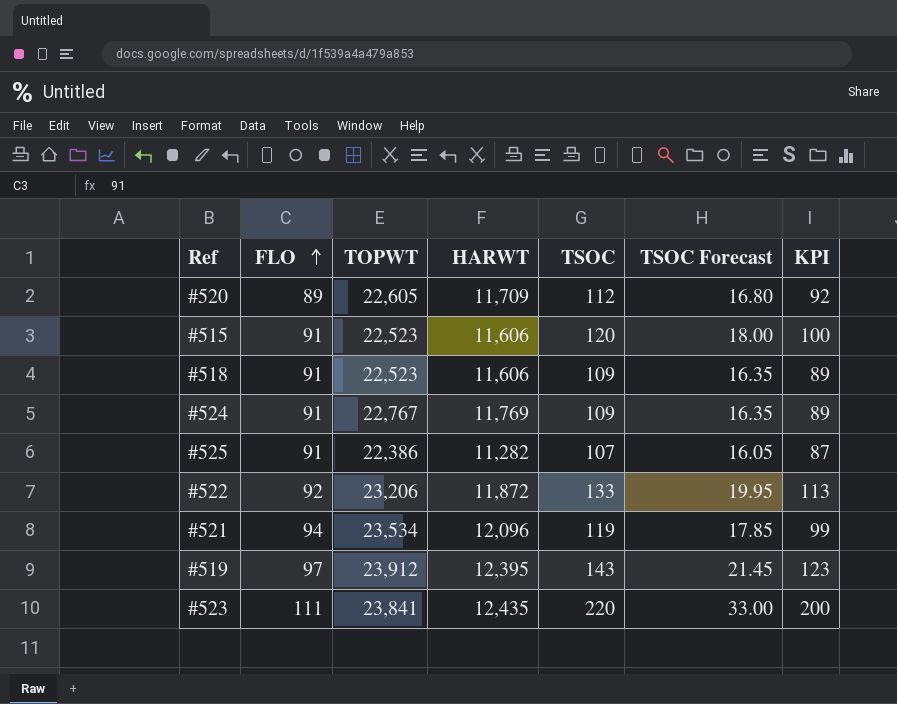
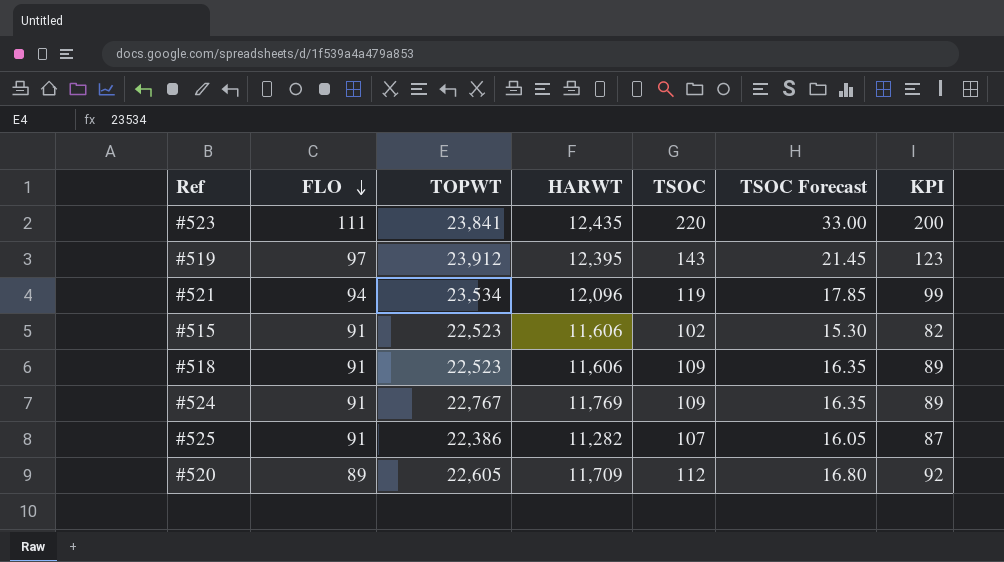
row order: FLO ascending -> FLO descending
row #522: 92 | 23,206 | 11,872 | 133 | 19.95 | 113 -> none
#515 | TSOC: 120 -> 102
#515 | TSOC Forecast: 18.00 -> 15.30
#515 | KPI: 100 -> 82

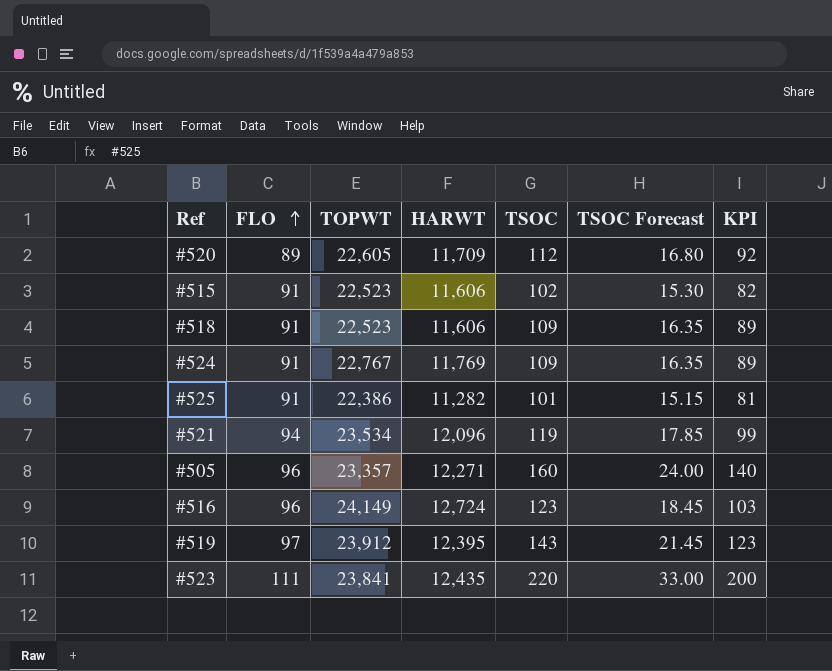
row order: FLO descending -> FLO ascending
#525 | TSOC: 107 -> 101
#525 | TSOC Forecast: 16.05 -> 15.15
#525 | KPI: 87 -> 81
row #505: none -> 96 | 23,357 | 12,271 | 160 | 24.00 | 140
row #516: none -> 96 | 24,149 | 12,724 | 123 | 18.45 | 103

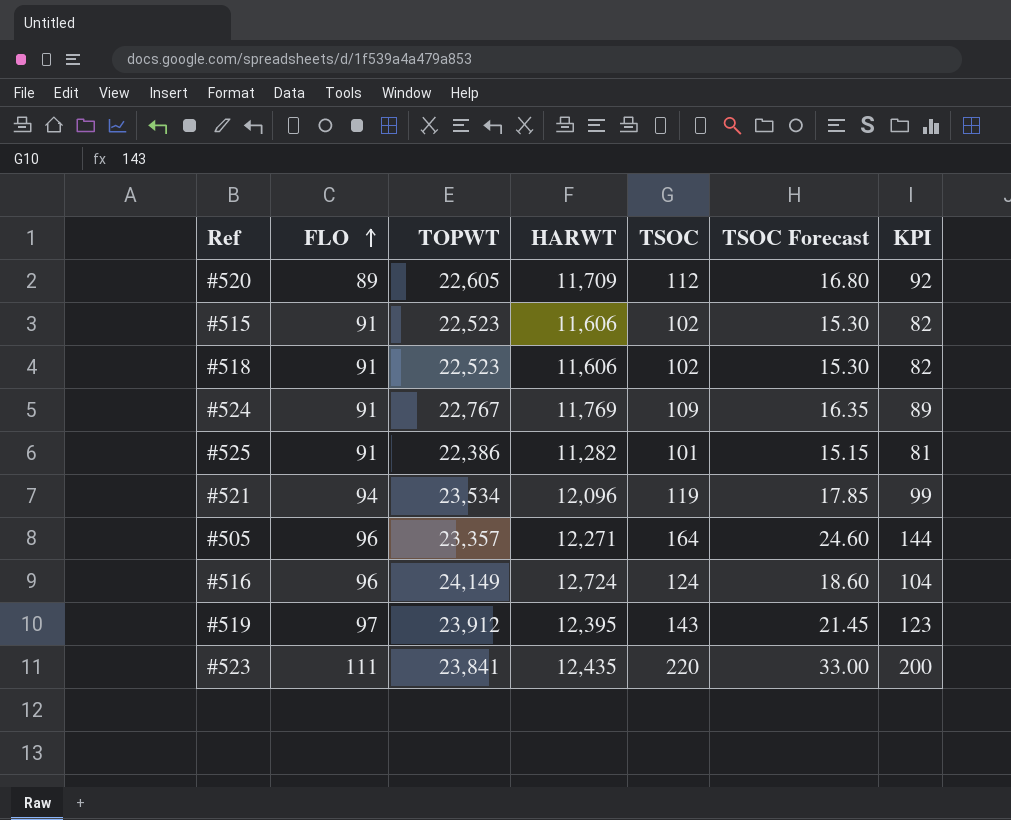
#518 | TSOC: 109 -> 102
#518 | TSOC Forecast: 16.35 -> 15.30
#518 | KPI: 89 -> 82
#505 | TSOC: 160 -> 164
#505 | TSOC Forecast: 24.00 -> 24.60
#505 | KPI: 140 -> 144
#516 | TSOC: 123 -> 124
#516 | TSOC Forecast: 18.45 -> 18.60
#516 | KPI: 103 -> 104

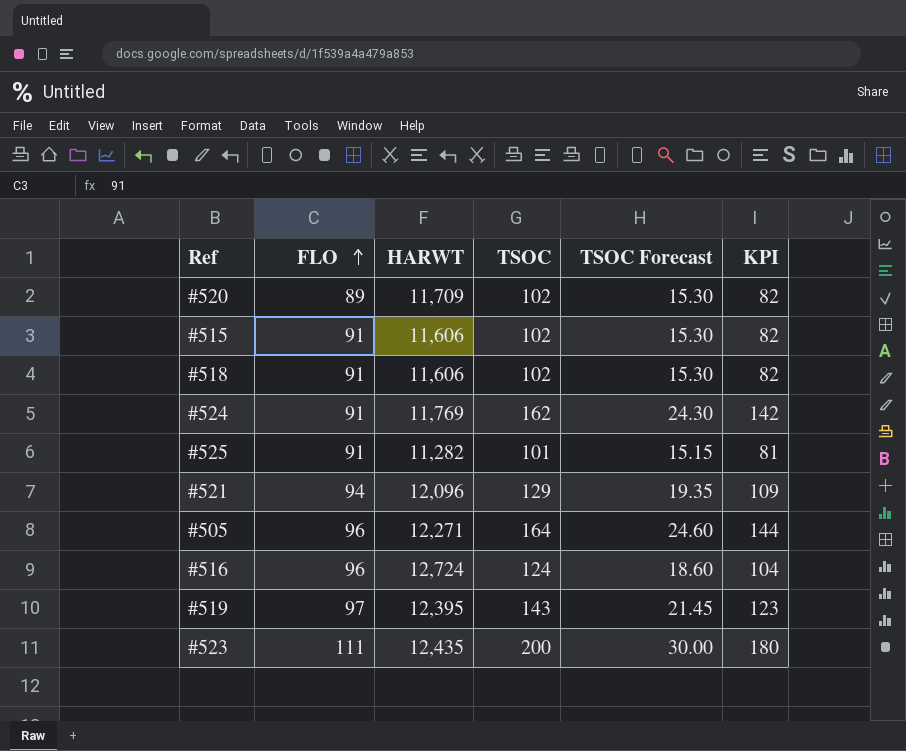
column TOPWT | position: 3 -> none
#520 | TSOC: 112 -> 102
#520 | TSOC Forecast: 16.80 -> 15.30
#520 | KPI: 92 -> 82
#524 | TSOC: 109 -> 162
#524 | TSOC Forecast: 16.35 -> 24.30
#524 | KPI: 89 -> 142
#521 | TSOC: 119 -> 129
#521 | TSOC Forecast: 17.85 -> 19.35
#521 | KPI: 99 -> 109
#523 | TSOC: 220 -> 200
#523 | TSOC Forecast: 33.00 -> 30.00
#523 | KPI: 200 -> 180

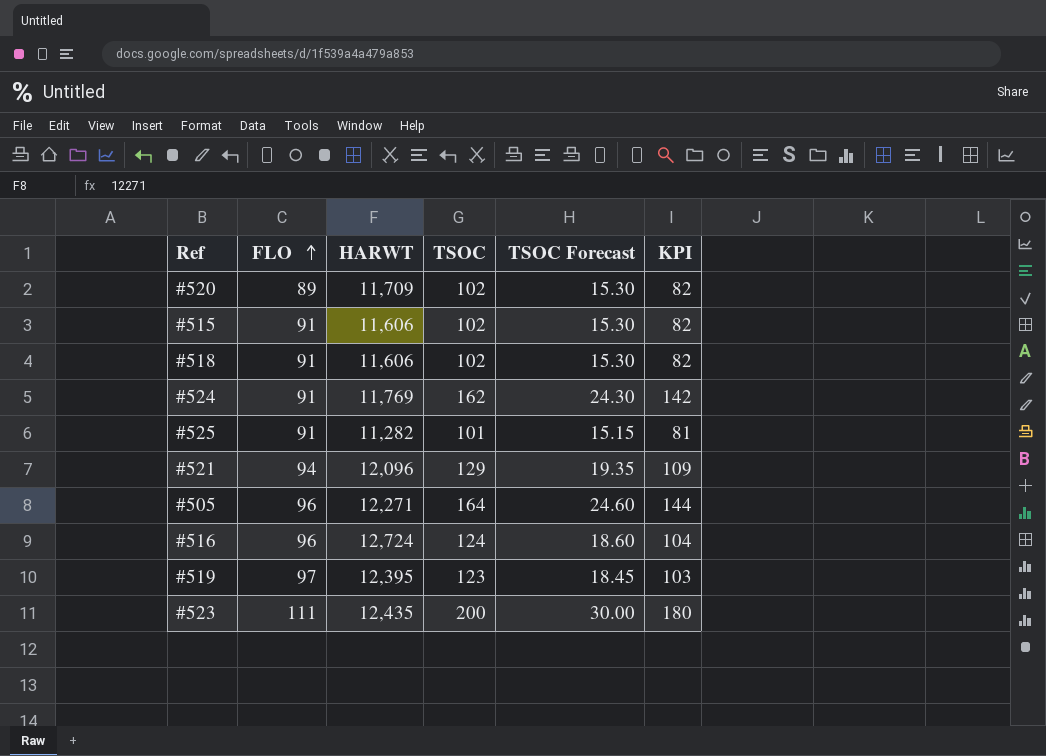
#519 | TSOC: 143 -> 123
#519 | TSOC Forecast: 21.45 -> 18.45
#519 | KPI: 123 -> 103

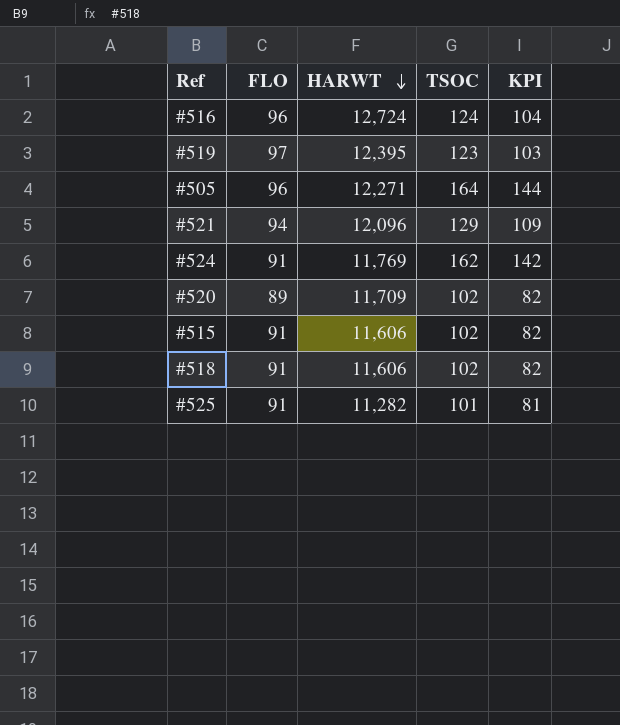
row order: FLO ascending -> HARWT descending
column TSOC Forecast | formula: [TSOC] * 0.15 -> none
row #523: 111 | 12,435 | 200 | 30.00 | 180 -> none

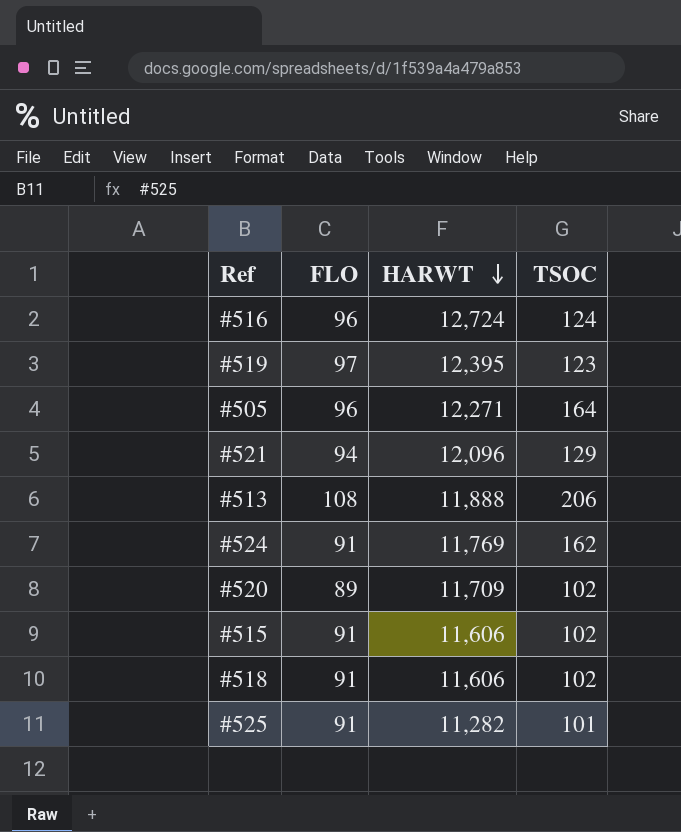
column KPI | formula: [TSOC] - 20 -> none
row #513: none -> 108 | 11,888 | 206

